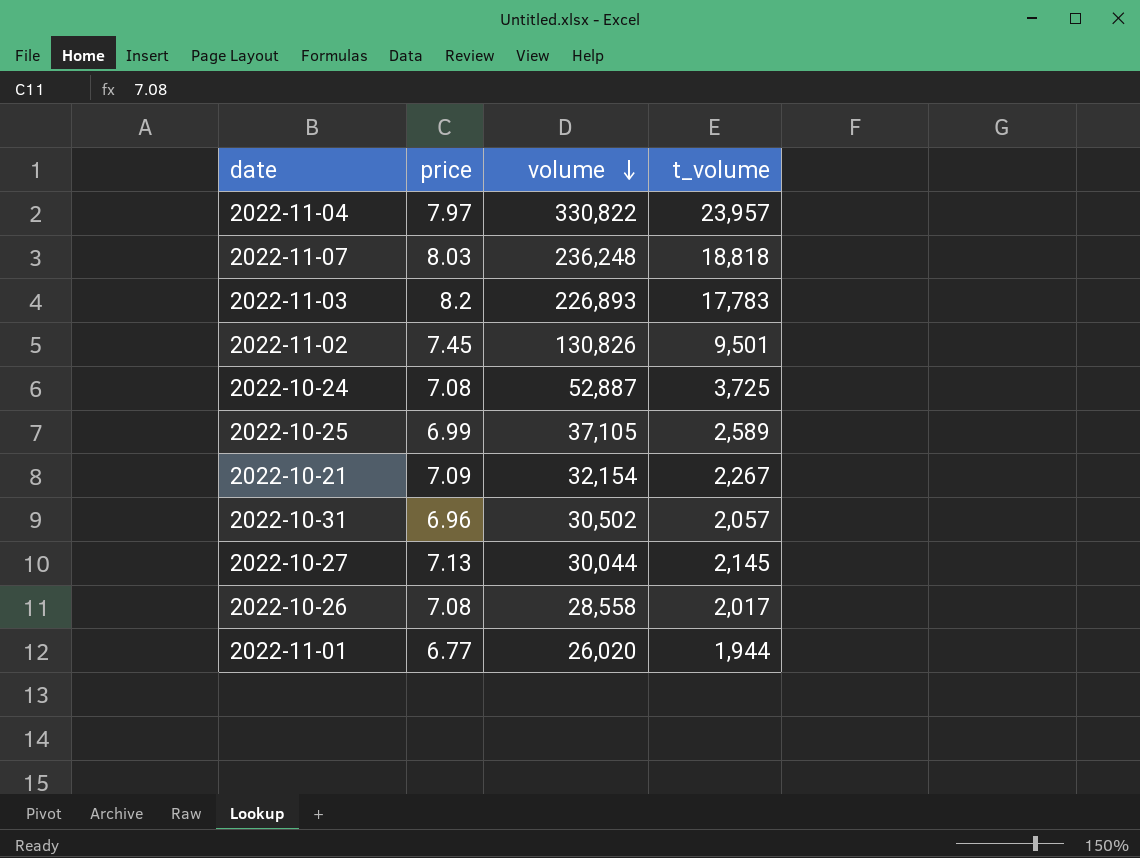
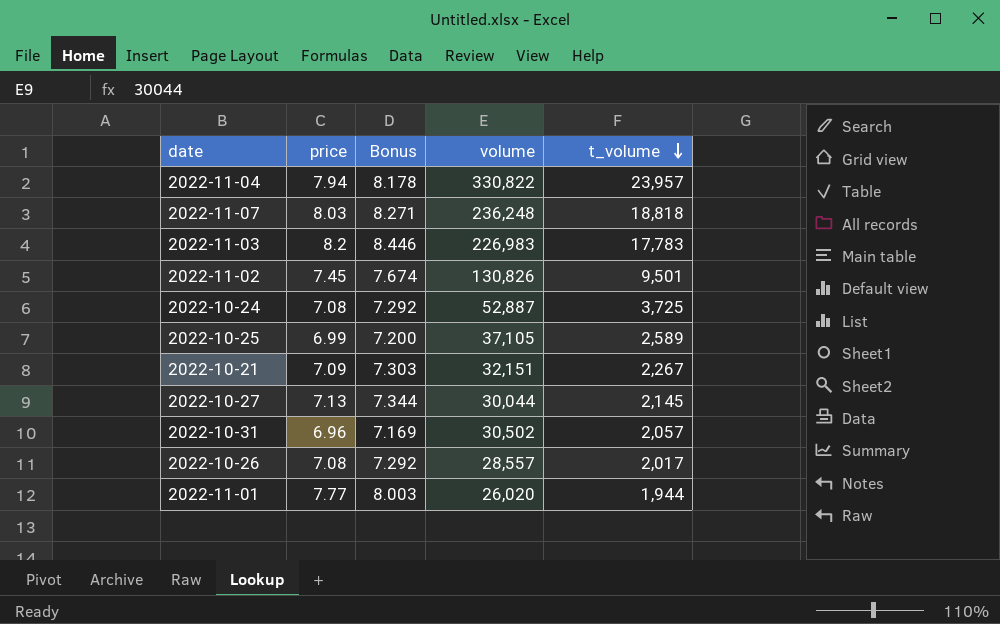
row order: volume descending -> t_volume descending
column Bonus | formula: none -> [price] * 1.03
2022-11-04 | price: 7.97 -> 7.94
2022-11-03 | volume: 226,893 -> 226,983
2022-10-21 | volume: 32,154 -> 32,151
2022-10-26 | volume: 28,558 -> 28,557
2022-11-01 | price: 6.77 -> 7.77

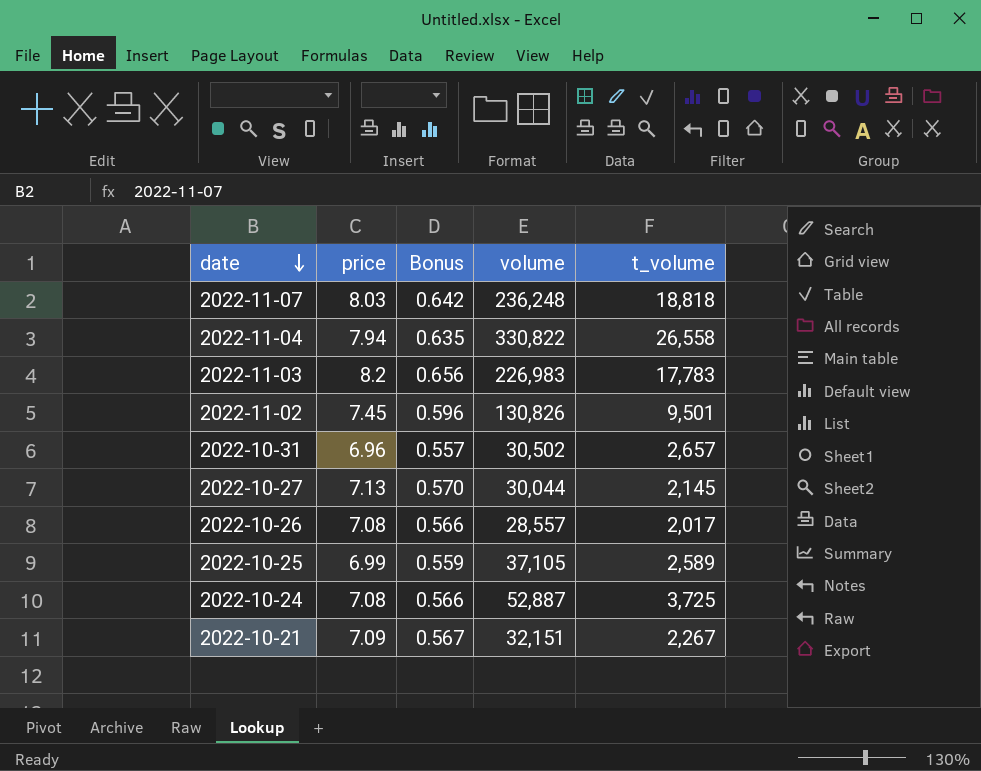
row order: t_volume descending -> date descending
column Bonus | formula: [price] * 1.03 -> [price] * 0.08
row 2022-11-01: 7.77 | 8.003 | 26,020 | 1,944 -> none
2022-11-04 | t_volume: 23,957 -> 26,558
2022-10-31 | t_volume: 2,057 -> 2,657

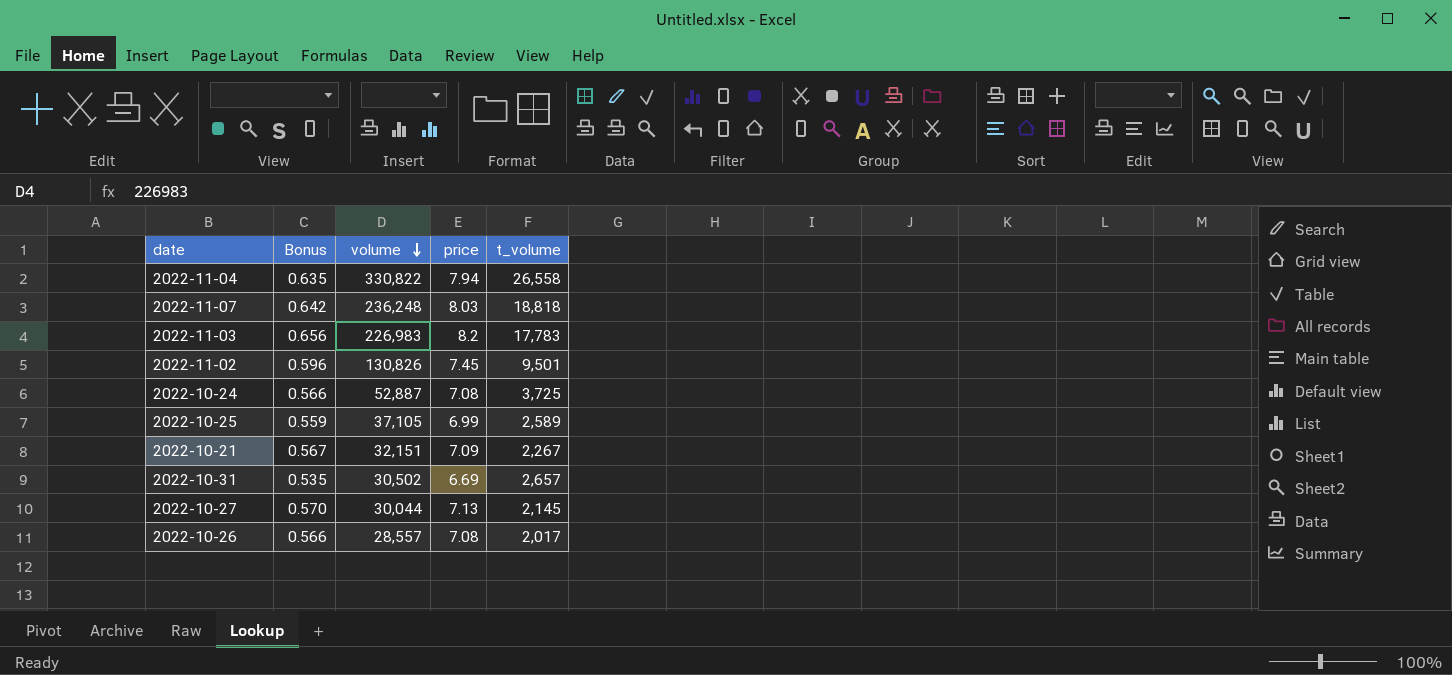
row order: date descending -> volume descending
column price | position: 2 -> 4
2022-10-31 | Bonus: 0.557 -> 0.535
2022-10-31 | price: 6.96 -> 6.69

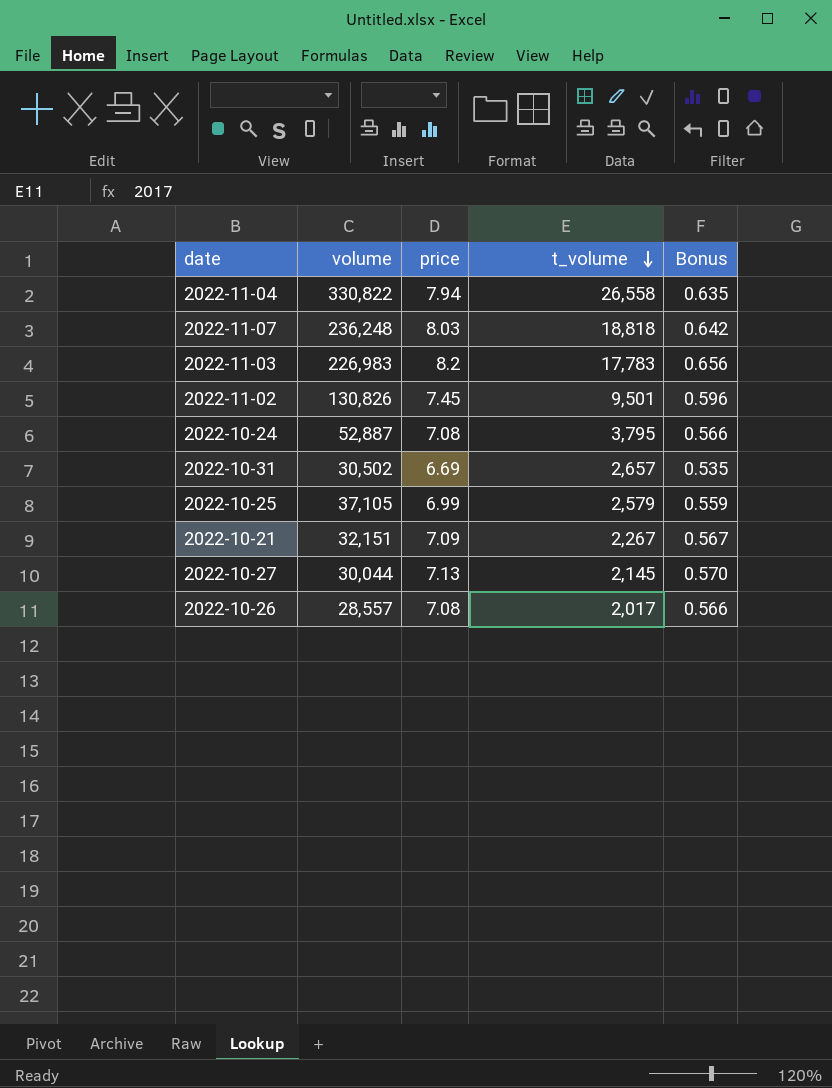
row order: volume descending -> t_volume descending
column Bonus | position: 2 -> 5
2022-10-24 | t_volume: 3,725 -> 3,795
2022-10-25 | t_volume: 2,589 -> 2,579

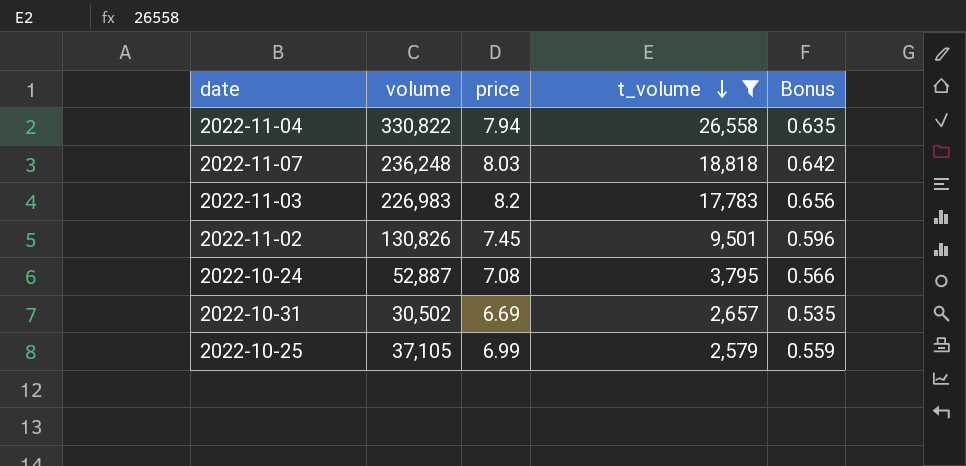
filter: none -> t_volume >= 2,579

